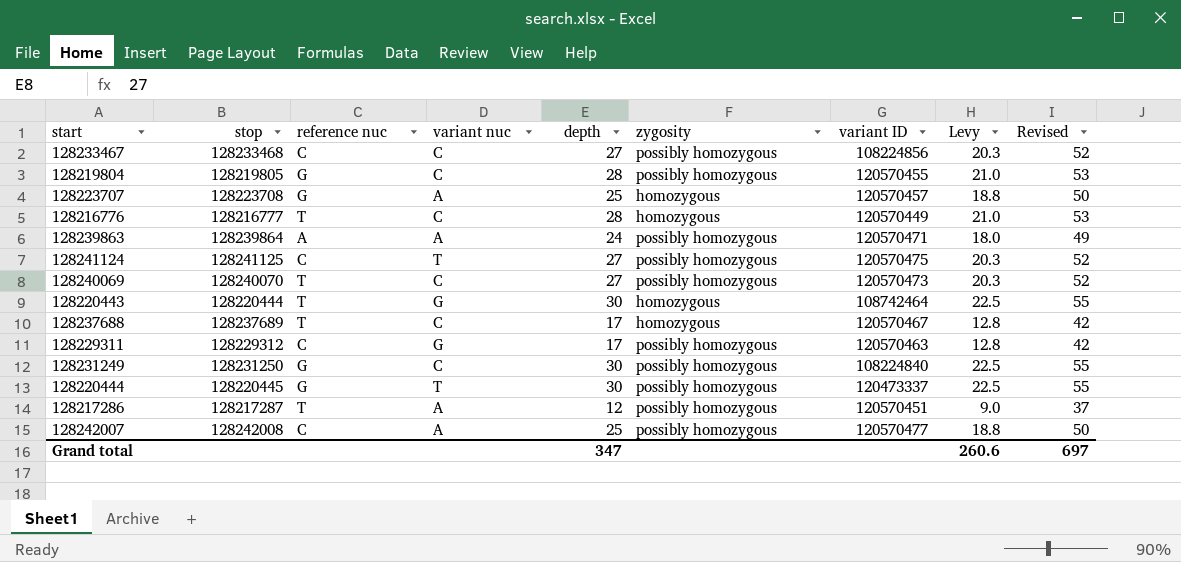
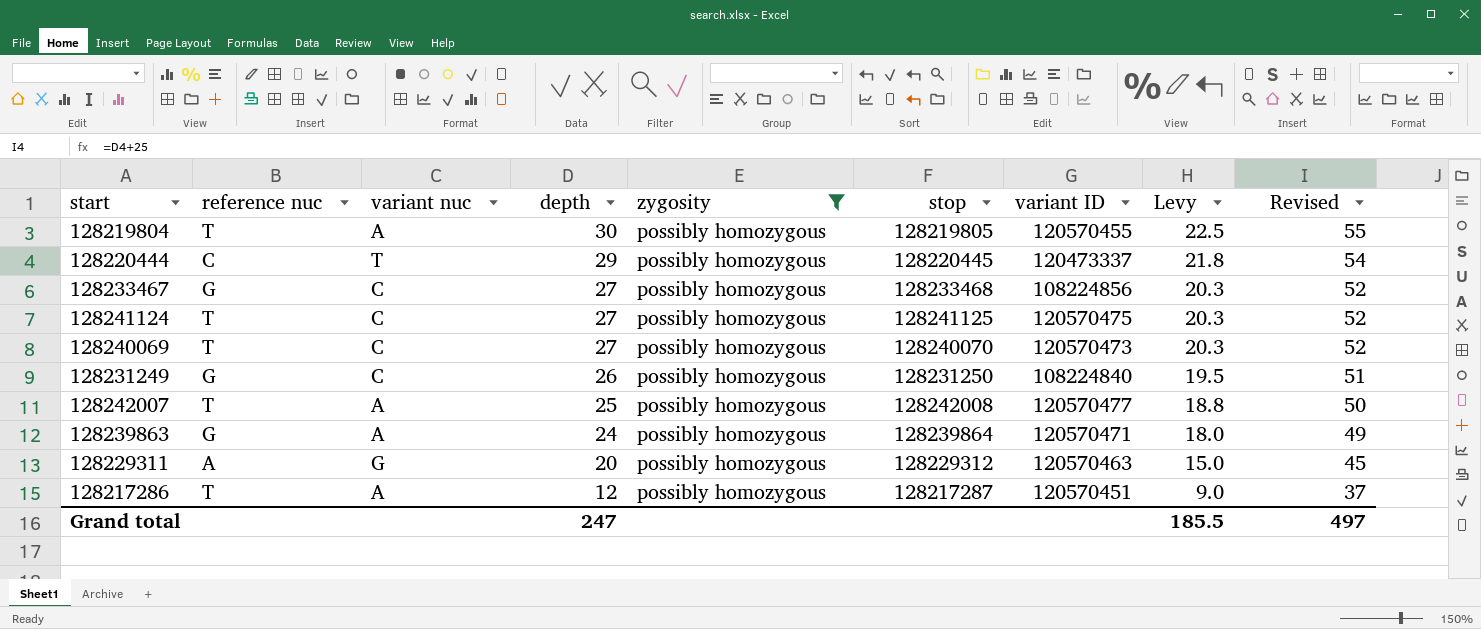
filter: none -> zygosity = possibly homozygous
row order: none -> depth descending
column stop | position: 2 -> 6
128219804 | reference nuc: G -> T
128219804 | variant nuc: C -> A
128219804 | depth: 28 -> 30
128219804 | Levy: 21.0 -> 22.5
128219804 | Revised: 53 -> 55
128220444 | reference nuc: G -> C
128220444 | depth: 30 -> 29
128220444 | Levy: 22.5 -> 21.8
128220444 | Revised: 55 -> 54
128233467 | reference nuc: C -> G
128241124 | reference nuc: C -> T
128241124 | variant nuc: T -> C
128231249 | depth: 30 -> 26
128231249 | Levy: 22.5 -> 19.5
128231249 | Revised: 55 -> 51
128242007 | reference nuc: C -> T
128239863 | reference nuc: A -> G
128229311 | reference nuc: C -> A
128229311 | depth: 17 -> 20
128229311 | Levy: 12.8 -> 15.0
128229311 | Revised: 42 -> 45
Grand total | depth: 347 -> 247
Grand total | Levy: 260.6 -> 185.5
Grand total | Revised: 697 -> 497

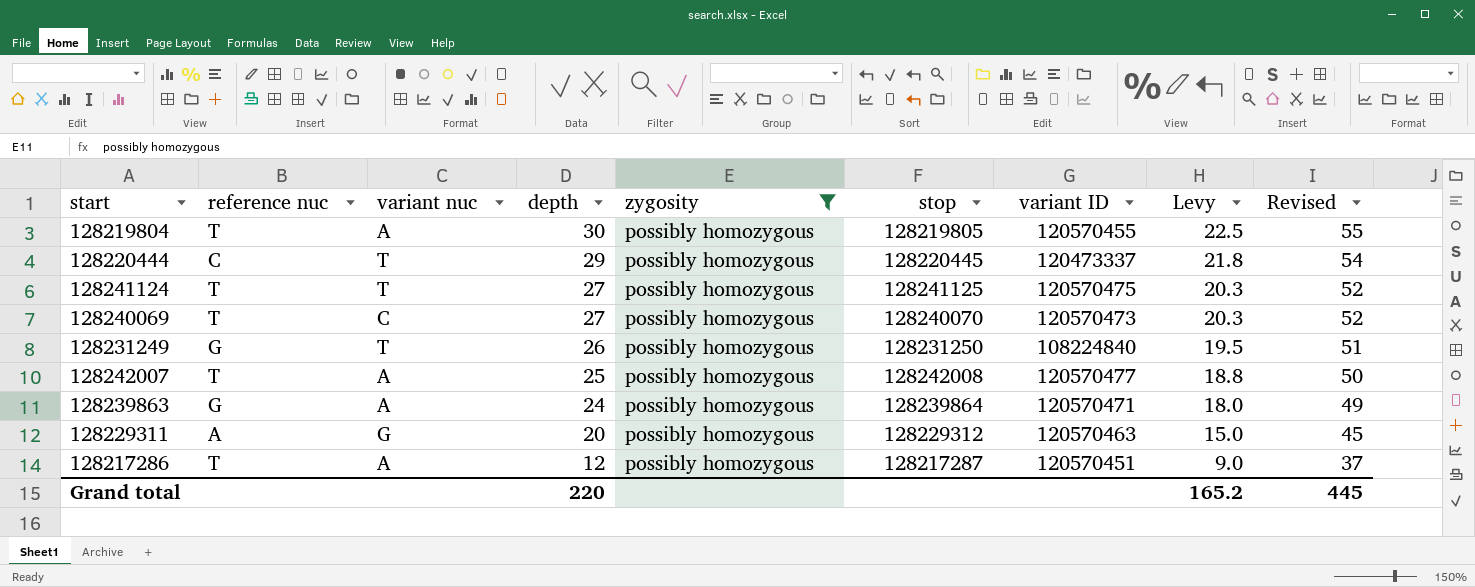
row 128233467: G | C | 27 | possibly homozygous | 128233468 | 108224856 | 20.3 | 52 -> none
128241124 | variant nuc: C -> T
128231249 | variant nuc: C -> T
Grand total | depth: 247 -> 220
Grand total | Levy: 185.5 -> 165.2
Grand total | Revised: 497 -> 445

